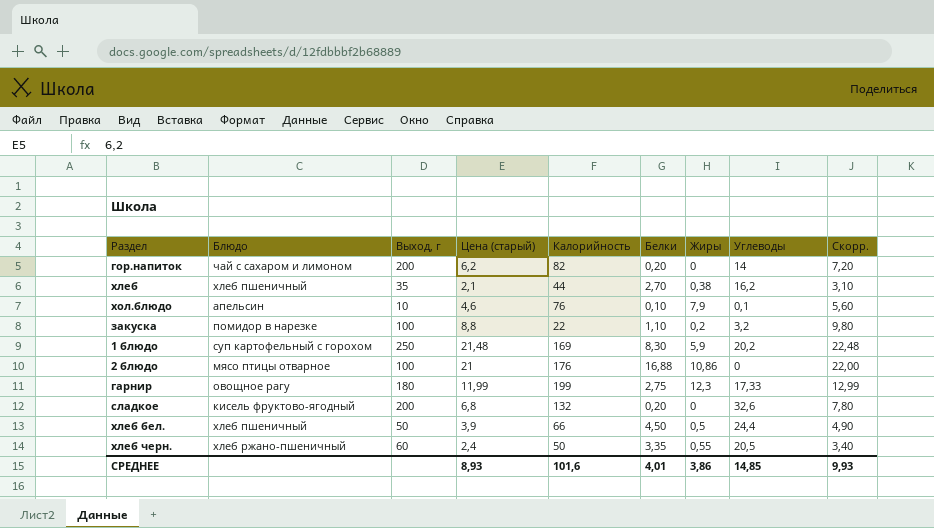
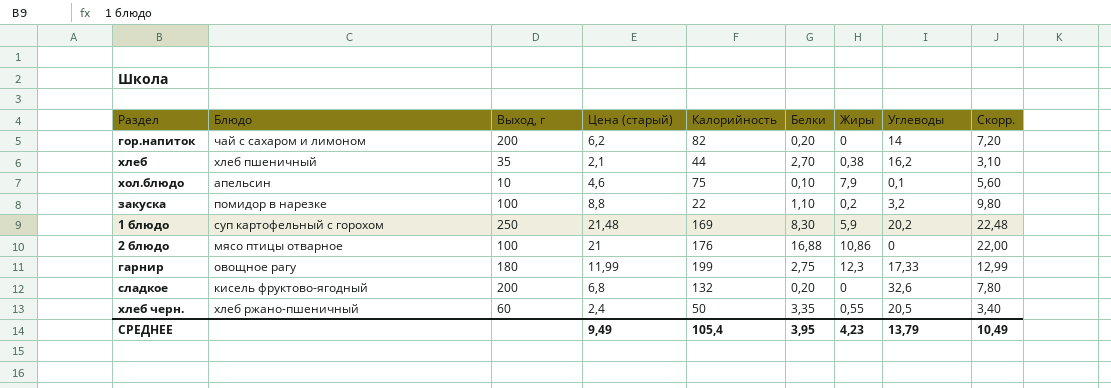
row хлеб бел.: хлеб пшеничный | 50 | 3,9 | 66 | 4,50 | 0,5 | 24,4 | 4,90 -> none
хол.блюдо | Калорийность: 76 -> 75
СРЕДНЕЕ | Цена (старый): 8,93 -> 9,49
СРЕДНЕЕ | Калорийность: 101,6 -> 105,4
СРЕДНЕЕ | Белки: 4,01 -> 3,95
СРЕДНЕЕ | Жиры: 3,86 -> 4,23
СРЕДНЕЕ | Углеводы: 14,85 -> 13,79
СРЕДНЕЕ | Скорр.: 9,93 -> 10,49

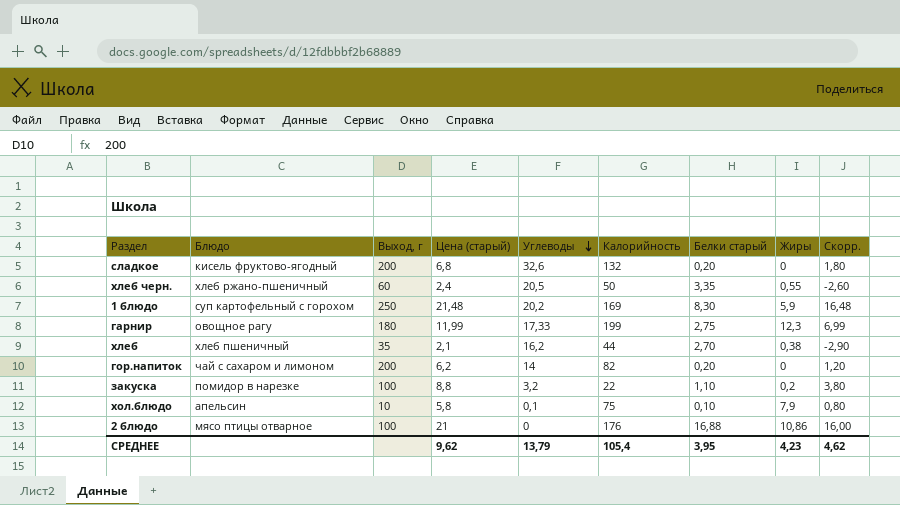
row order: none -> Углеводы descending
column Углеводы | position: 8 -> 5
column name: Белки -> Белки старый
column Скорр. | formula: [Цена (старый)] + 1 -> [Цена (старый)] - 5
хол.блюдо | Цена (старый): 4,6 -> 5,8
СРЕДНЕЕ | Цена (старый): 9,49 -> 9,62
СРЕДНЕЕ | Скорр.: 10,49 -> 4,62

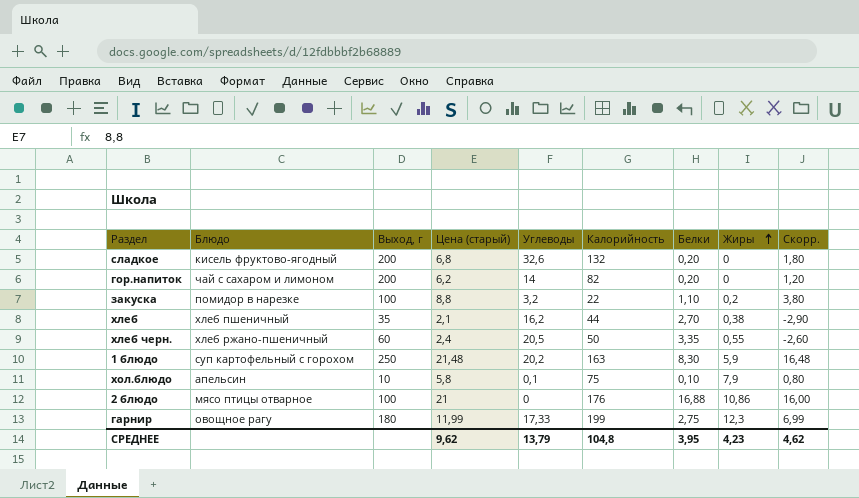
row order: Углеводы descending -> Жиры ascending
column name: Белки старый -> Белки
1 блюдо | Калорийность: 169 -> 163
СРЕДНЕЕ | Калорийность: 105,4 -> 104,8

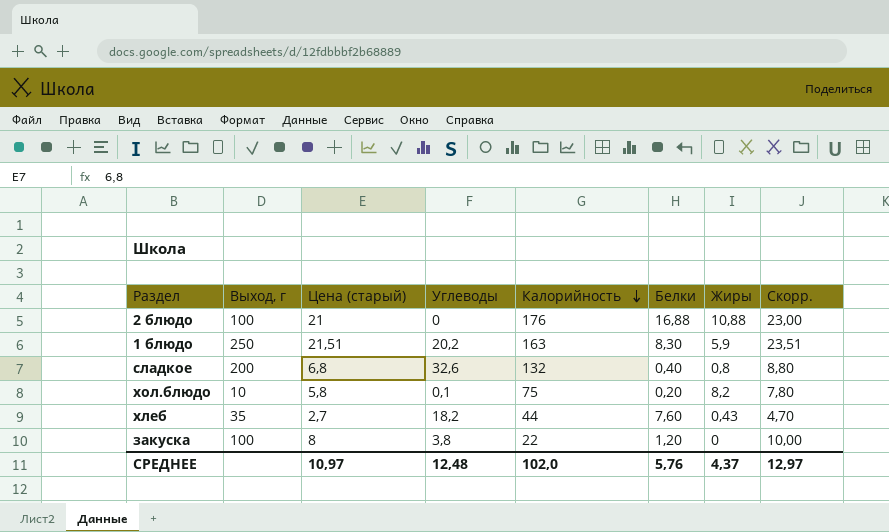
row order: Жиры ascending -> Калорийность descending
column Блюдо | position: 2 -> none
column Скорр. | formula: [Цена (старый)] - 5 -> [Цена (старый)] + 2
row гор.напиток: чай с сахаром и лимоном | 200 | 6,2 | 14 | 82 | 0,20 | 0 | 1,20 -> none
row хлеб черн.: хлеб ржано-пшеничный | 60 | 2,4 | 20,5 | 50 | 3,35 | 0,55 | -2,60 -> none
row гарнир: овощное рагу | 180 | 11,99 | 17,33 | 199 | 2,75 | 12,3 | 6,99 -> none
2 блюдо | Жиры: 10,86 -> 10,88
1 блюдо | Цена (старый): 21,48 -> 21,51
сладкое | Белки: 0,20 -> 0,40
сладкое | Жиры: 0 -> 0,8
хол.блюдо | Белки: 0,10 -> 0,20
хол.блюдо | Жиры: 7,9 -> 8,2
хлеб | Цена (старый): 2,1 -> 2,7
хлеб | Углеводы: 16,2 -> 18,2
хлеб | Белки: 2,70 -> 7,60
хлеб | Жиры: 0,38 -> 0,43
закуска | Цена (старый): 8,8 -> 8
закуска | Углеводы: 3,2 -> 3,8
закуска | Белки: 1,10 -> 1,20
закуска | Жиры: 0,2 -> 0
СРЕДНЕЕ | Цена (старый): 9,62 -> 10,97
СРЕДНЕЕ | Углеводы: 13,79 -> 12,48
СРЕДНЕЕ | Калорийность: 104,8 -> 102,0
СРЕДНЕЕ | Белки: 3,95 -> 5,76
СРЕДНЕЕ | Жиры: 4,23 -> 4,37
СРЕДНЕЕ | Скорр.: 4,62 -> 12,97

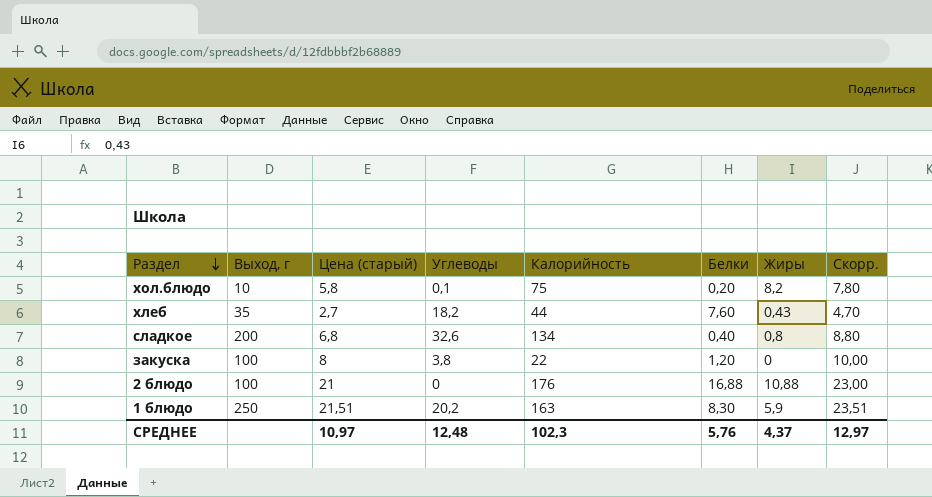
row order: Калорийность descending -> Раздел descending
сладкое | Калорийность: 132 -> 134
СРЕДНЕЕ | Калорийность: 102,0 -> 102,3

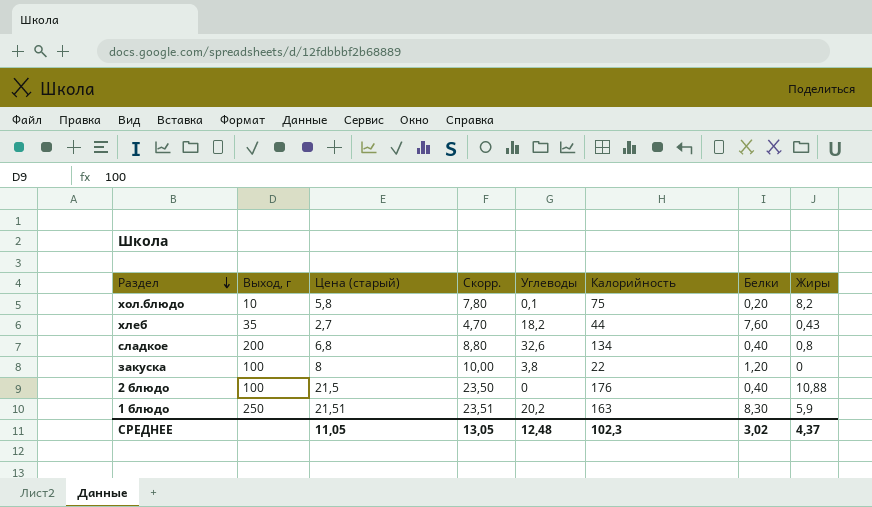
column Скорр. | position: 8 -> 4
2 блюдо | Цена (старый): 21 -> 21,5
2 блюдо | Скорр.: 23,00 -> 23,50
2 блюдо | Белки: 16,88 -> 0,40
СРЕДНЕЕ | Цена (старый): 10,97 -> 11,05
СРЕДНЕЕ | Скорр.: 12,97 -> 13,05
СРЕДНЕЕ | Белки: 5,76 -> 3,02

